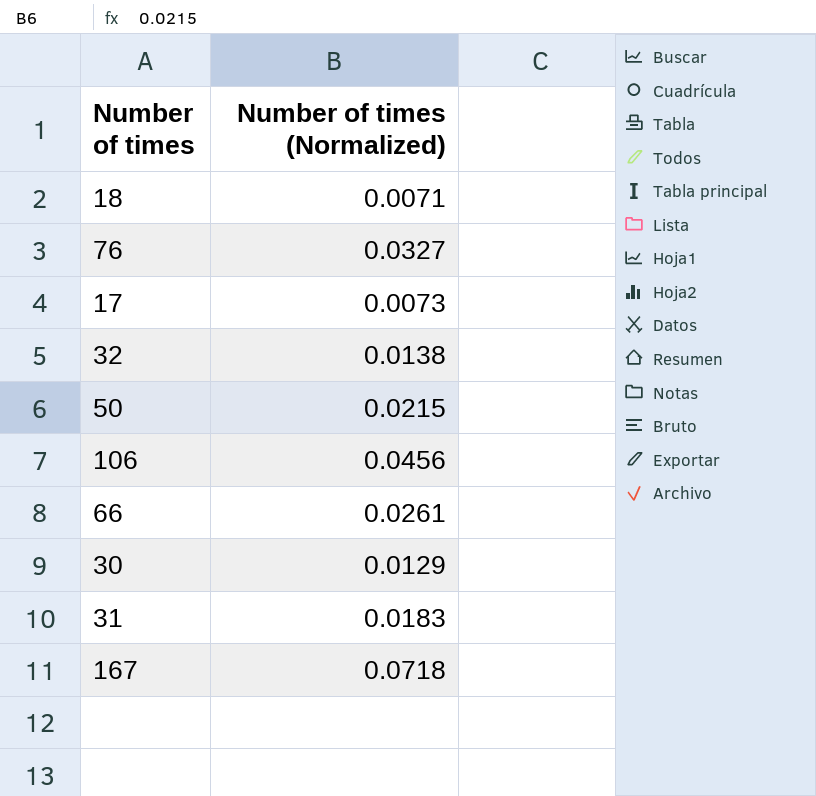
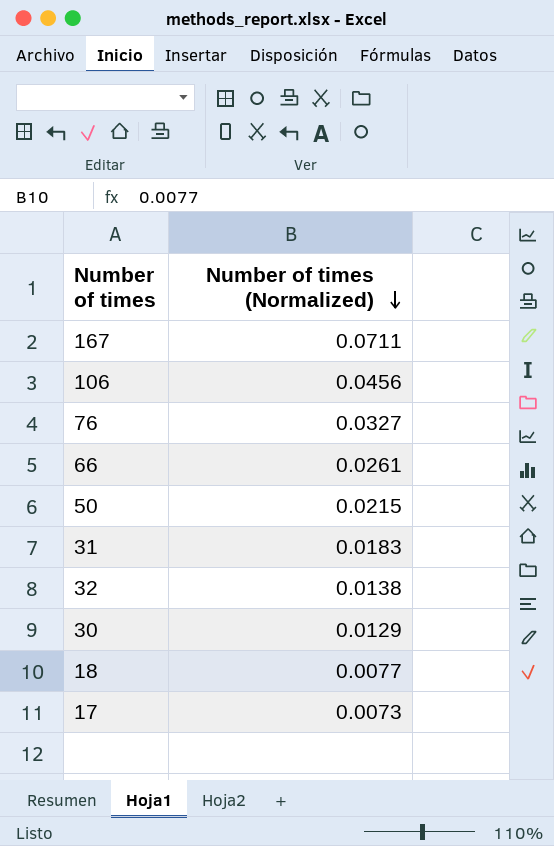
row order: none -> Number of times (Normalized) descending
167 | Number of times (Normalized): 0.0718 -> 0.0711
18 | Number of times (Normalized): 0.0071 -> 0.0077

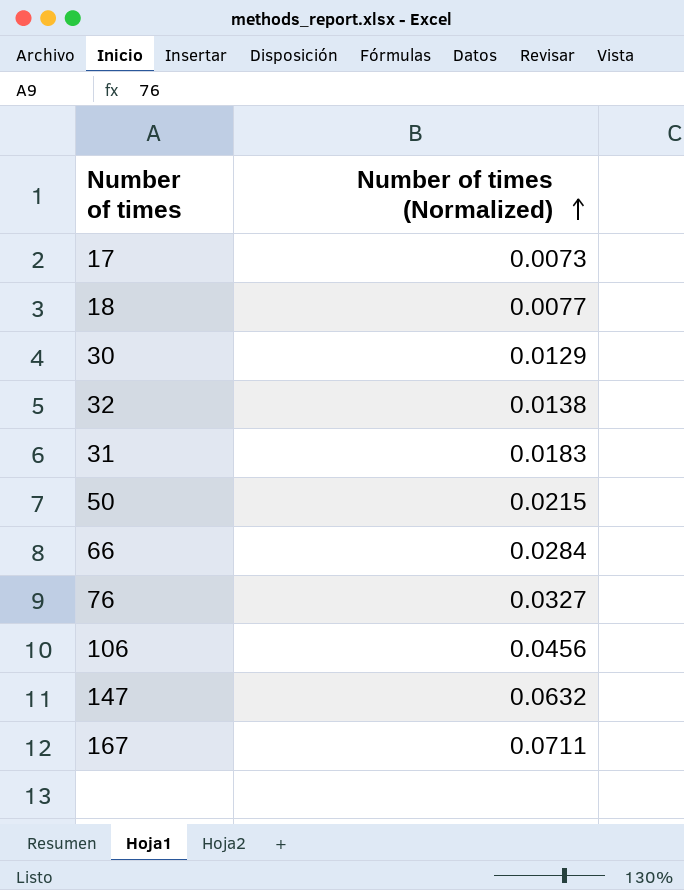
row order: Number of times (Normalized) descending -> Number of times (Normalized) ascending
66 | Number of times (Normalized): 0.0261 -> 0.0284
row 147: none -> 0.0632

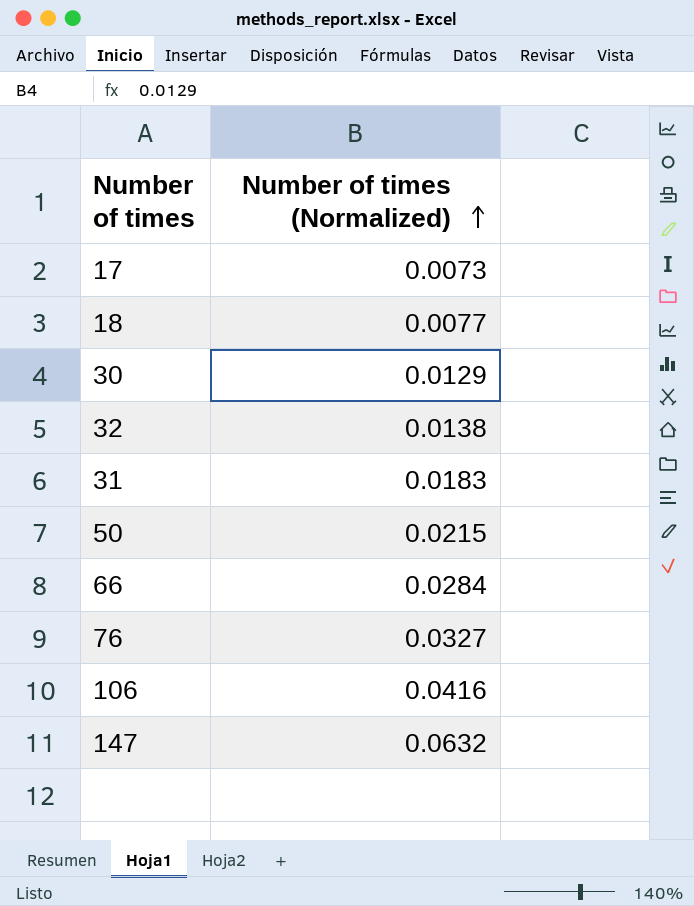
row 167: 0.0711 -> none
106 | Number of times (Normalized): 0.0456 -> 0.0416

